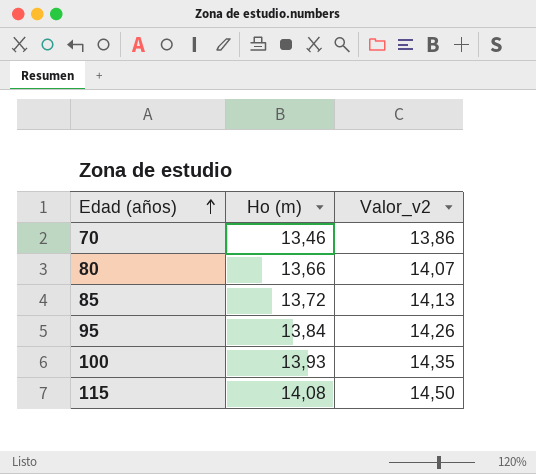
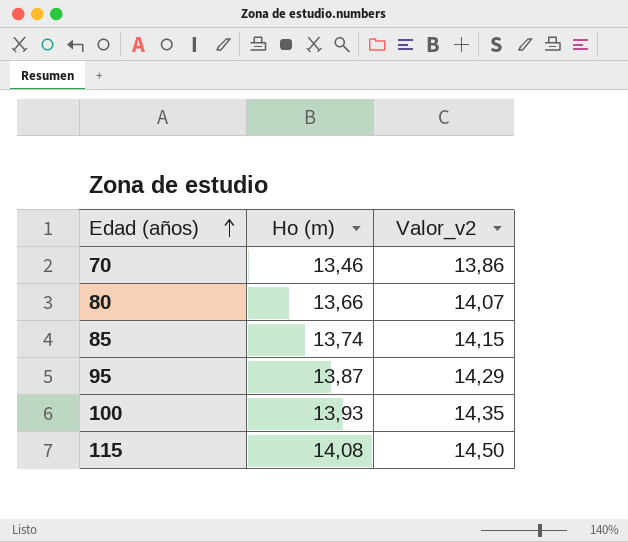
85 | Ho (m): 13,72 -> 13,74
85 | Valor_v2: 14,13 -> 14,15
95 | Ho (m): 13,84 -> 13,87
95 | Valor_v2: 14,26 -> 14,29

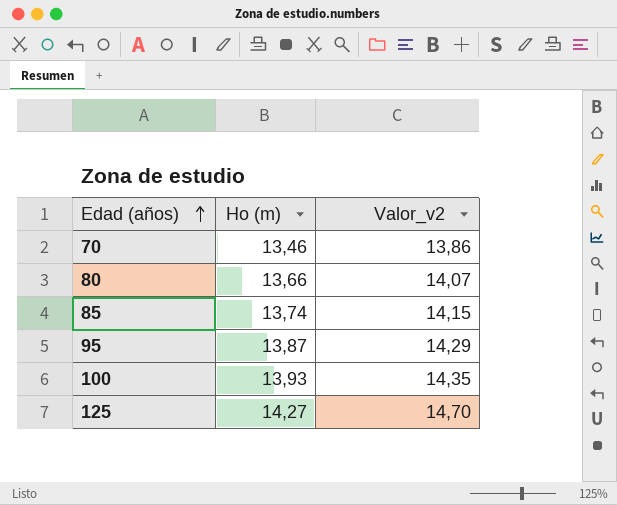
row 115: 14,08 | 14,50 -> none
row 125: none -> 14,27 | 14,70

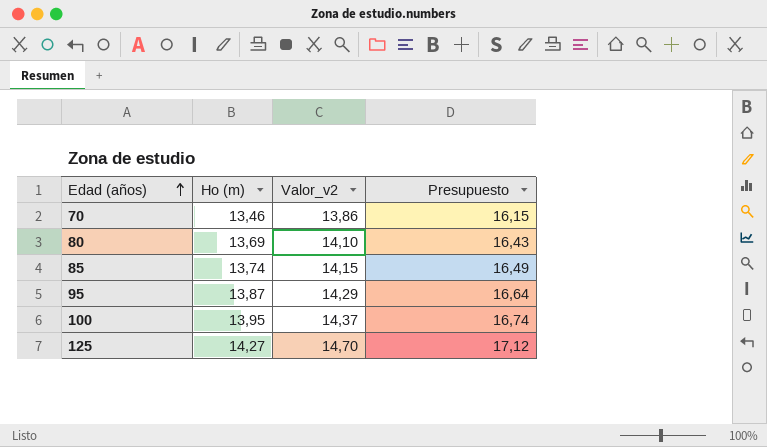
column Presupuesto | formula: none -> [Ho (m)] * 1,2
80 | Ho (m): 13,66 -> 13,69
80 | Valor_v2: 14,07 -> 14,10
100 | Ho (m): 13,93 -> 13,95
100 | Valor_v2: 14,35 -> 14,37

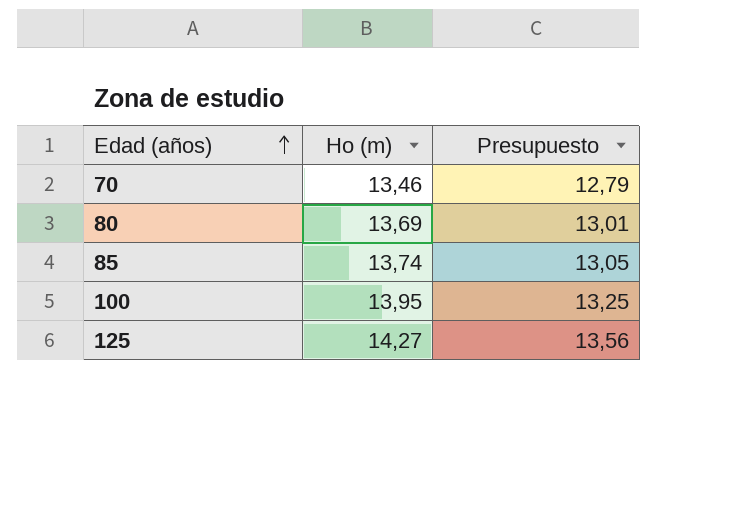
column Valor_v2 | formula: [Ho (m)] * 1,03 -> none
column Presupuesto | formula: [Ho (m)] * 1,2 -> [Ho (m)] * 0,95
row 95: 13,87 | 14,29 | 16,64 -> none

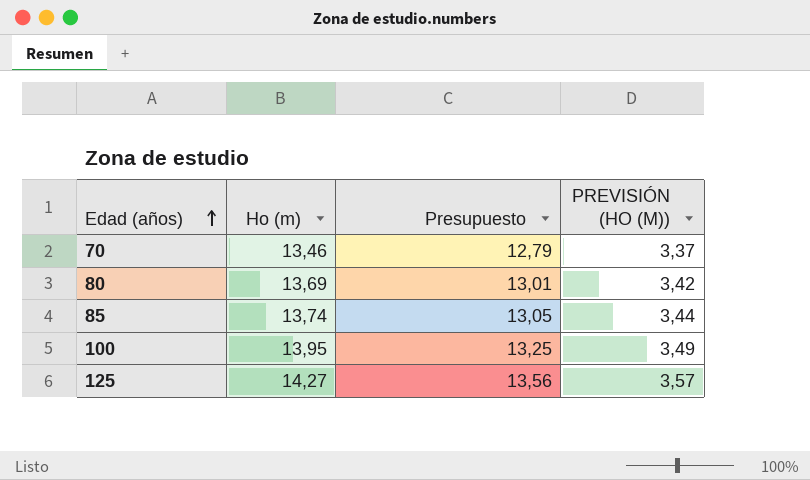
column PREVISIÓN (HO (M)) | formula: none -> [Ho (m)] * 0,25

